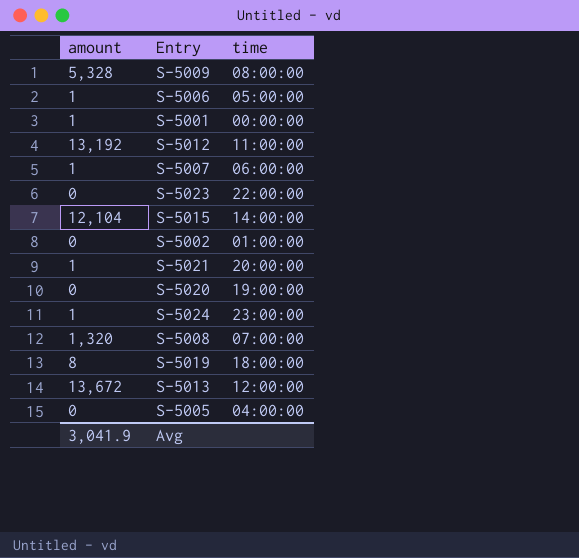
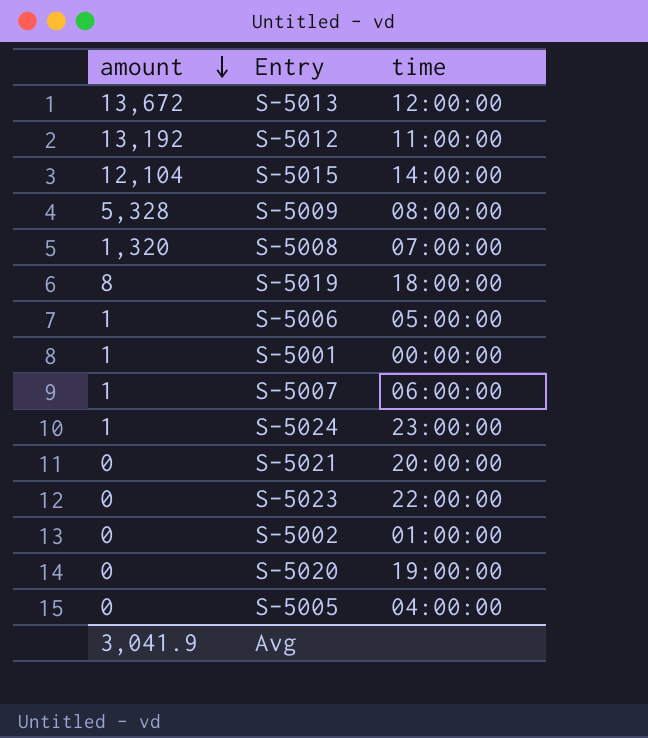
row order: none -> amount descending
S-5021 | amount: 1 -> 0

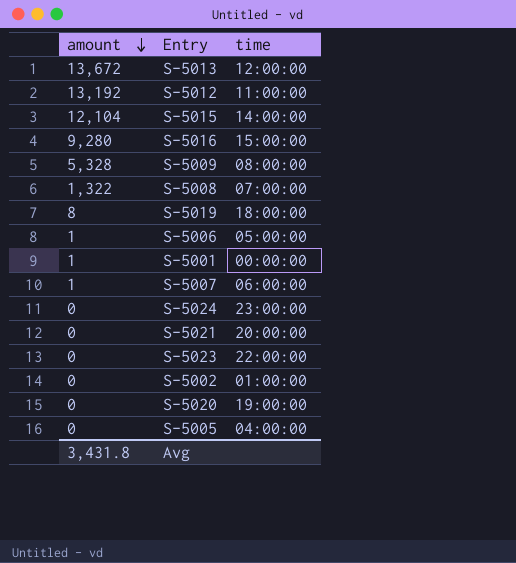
row S-5016: none -> 9,280 | 15:00:00
S-5008 | amount: 1,320 -> 1,322
S-5024 | amount: 1 -> 0
Avg | amount: 3,041.9 -> 3,431.8

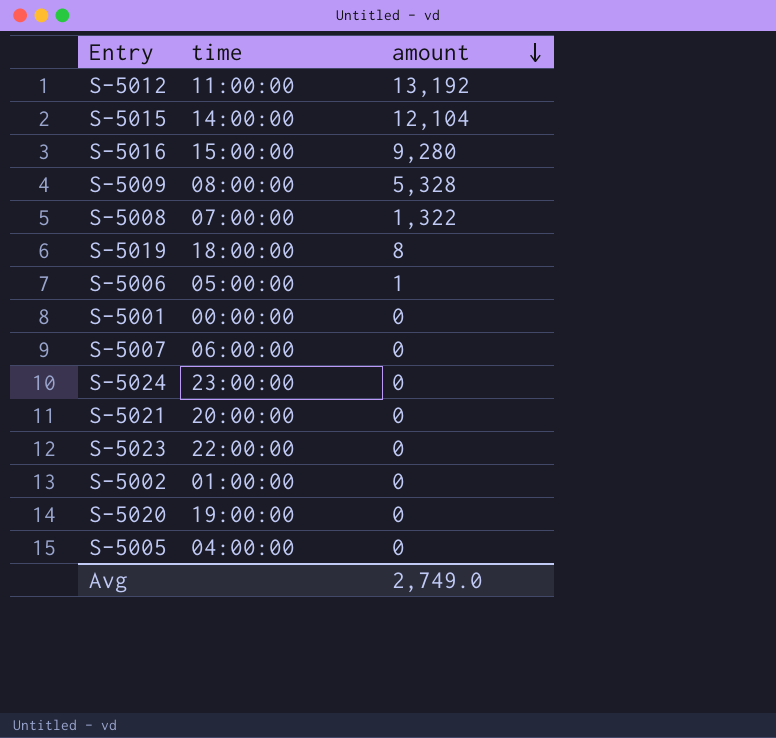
column amount | position: 1 -> 3
row S-5013: 13,672 | 12:00:00 -> none
S-5001 | amount: 1 -> 0
S-5007 | amount: 1 -> 0
Avg | amount: 3,431.8 -> 2,749.0

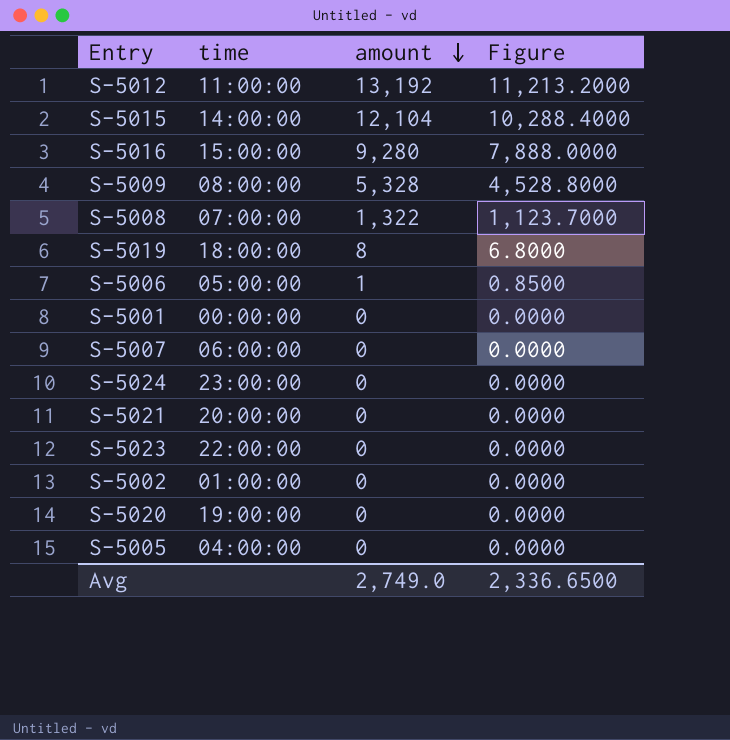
column Figure | formula: none -> [amount] * 0.85

